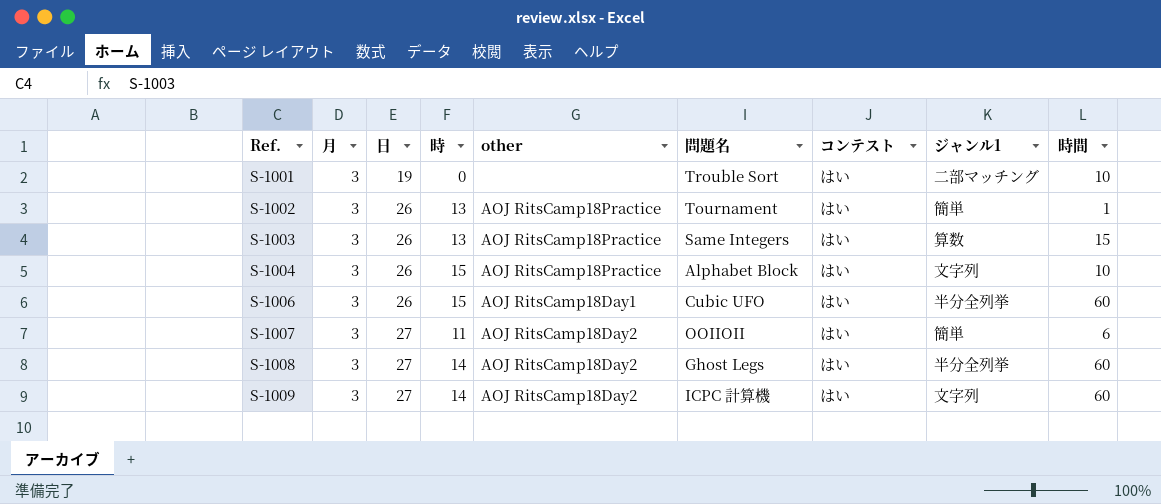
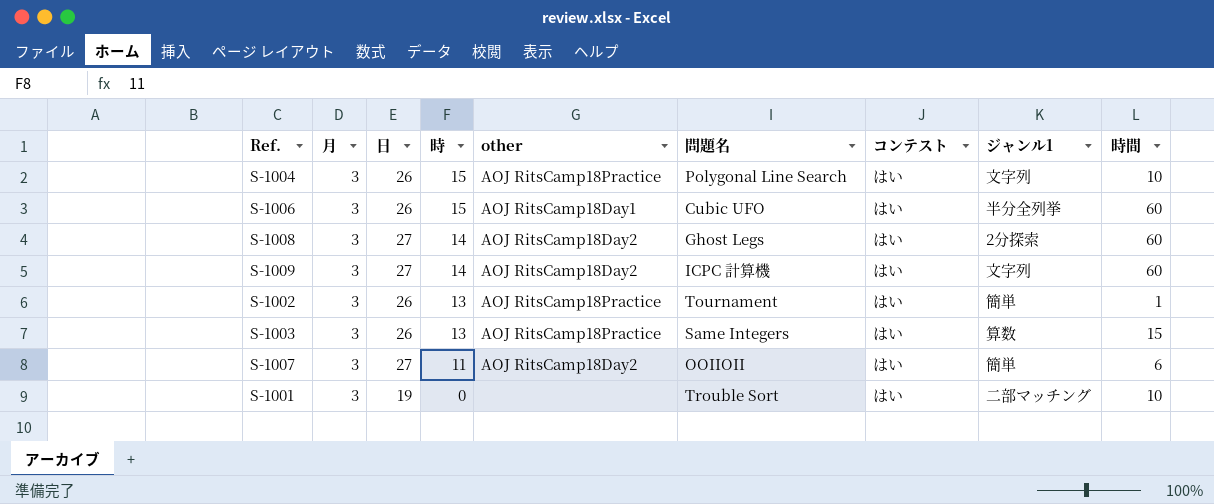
row order: Ref. ascending -> 時 descending
S-1004 | 問題名: Alphabet Block -> Polygonal Line Search
S-1008 | ジャンル1: 半分全列挙 -> 2分探索

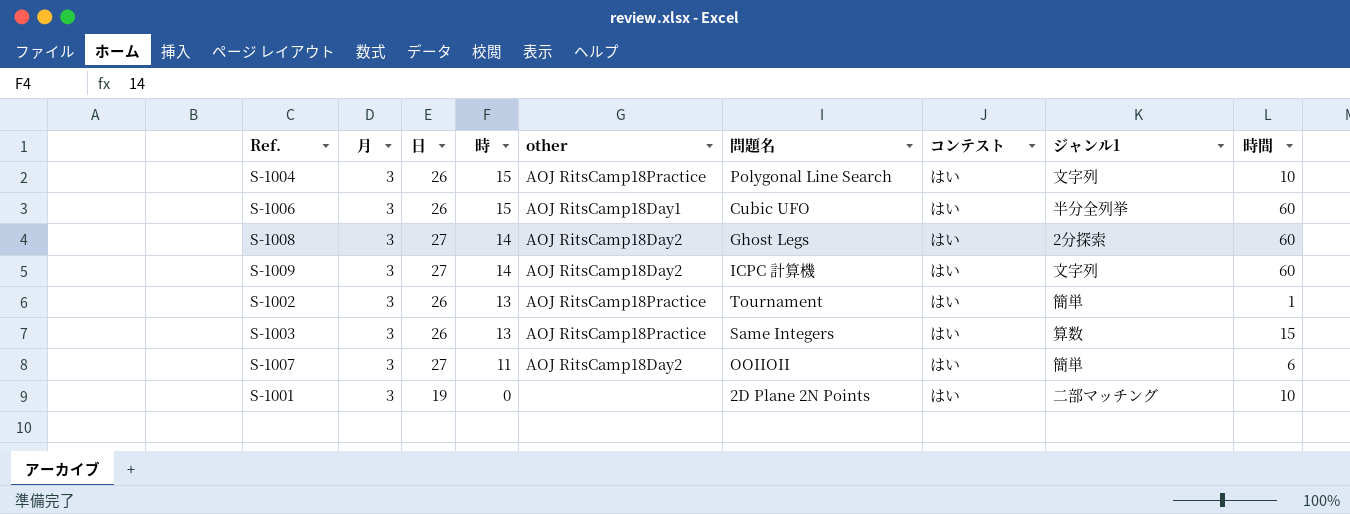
S-1001 | 問題名: Trouble Sort -> 2D Plane 2N Points

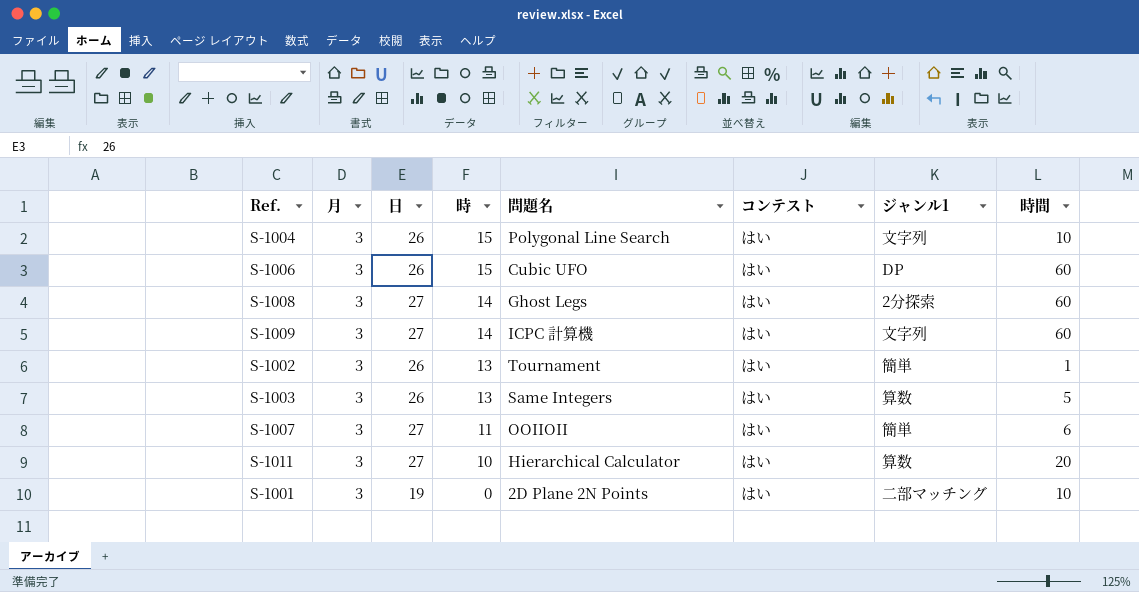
column other | position: 5 -> none
S-1006 | ジャンル1: 半分全列挙 -> DP
S-1003 | 時間: 15 -> 5
row S-1011: none -> 3 | 27 | 10 | Hierarchical Calculator | はい | 算数 | 20

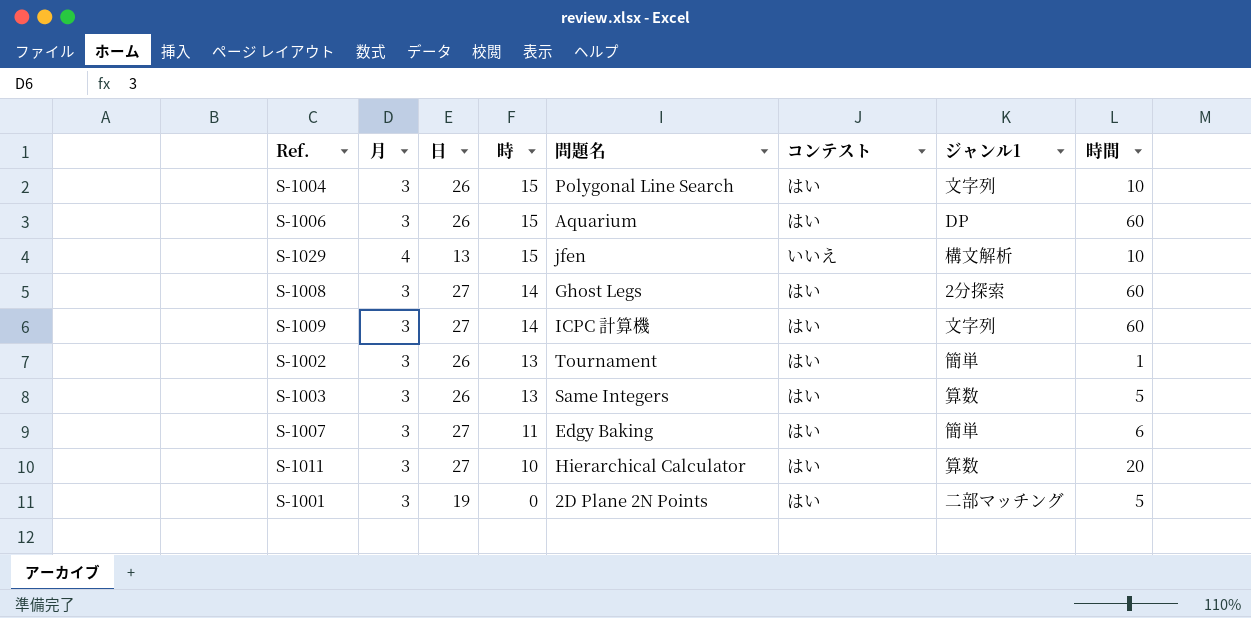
S-1006 | 問題名: Cubic UFO -> Aquarium
row S-1029: none -> 4 | 13 | 15 | jfen | いいえ | 構文解析 | 10
S-1007 | 問題名: OOIIOII -> Edgy Baking
S-1001 | 時間: 10 -> 5

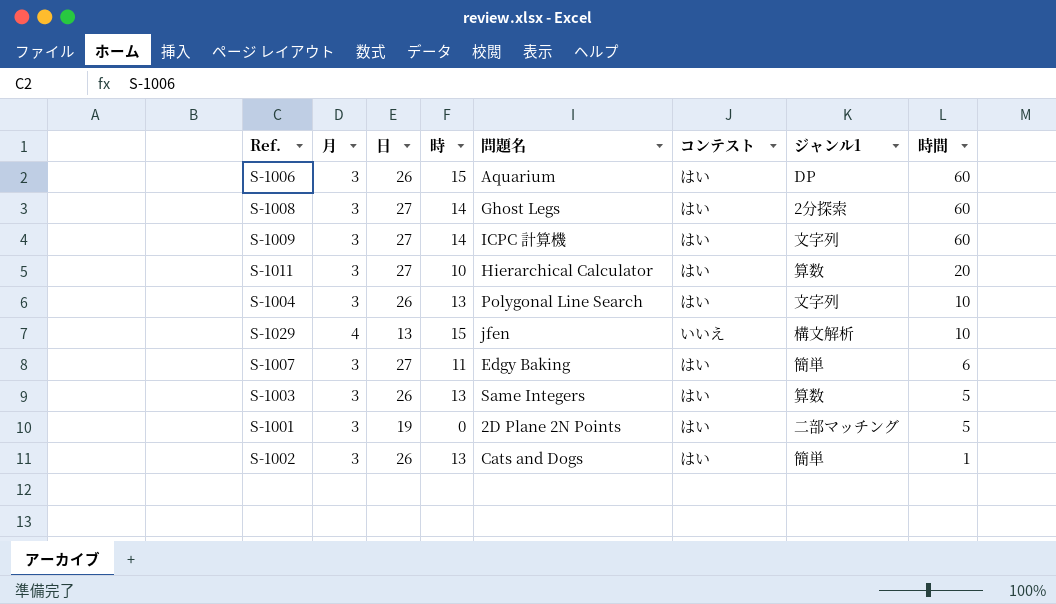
row order: 時 descending -> 時間 descending
S-1004 | 時: 15 -> 13
S-1002 | 問題名: Tournament -> Cats and Dogs

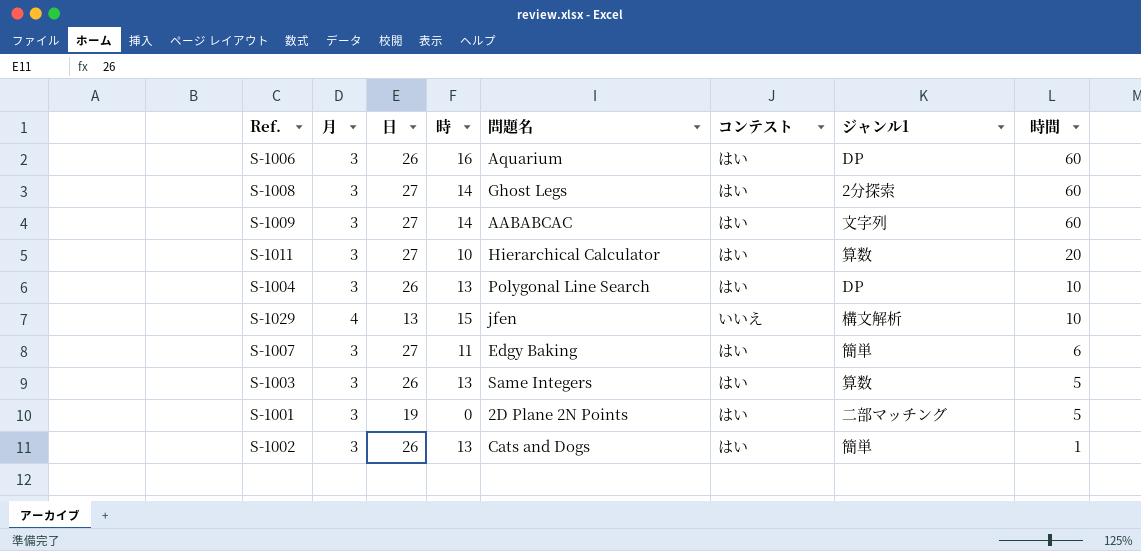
S-1006 | 時: 15 -> 16
S-1009 | 問題名: ICPC 計算機 -> AABABCAC
S-1004 | ジャンル1: 文字列 -> DP

